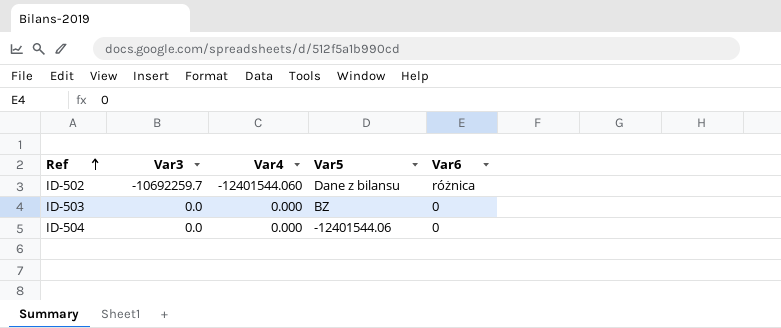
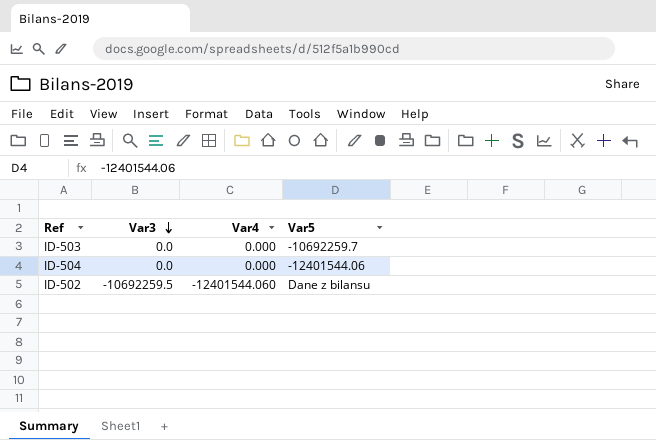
row order: Ref ascending -> Var3 descending
column Var6 | position: 5 -> none
ID-503 | Var5: BZ -> -10692259.7
ID-502 | Var3: -10692259.7 -> -10692259.5

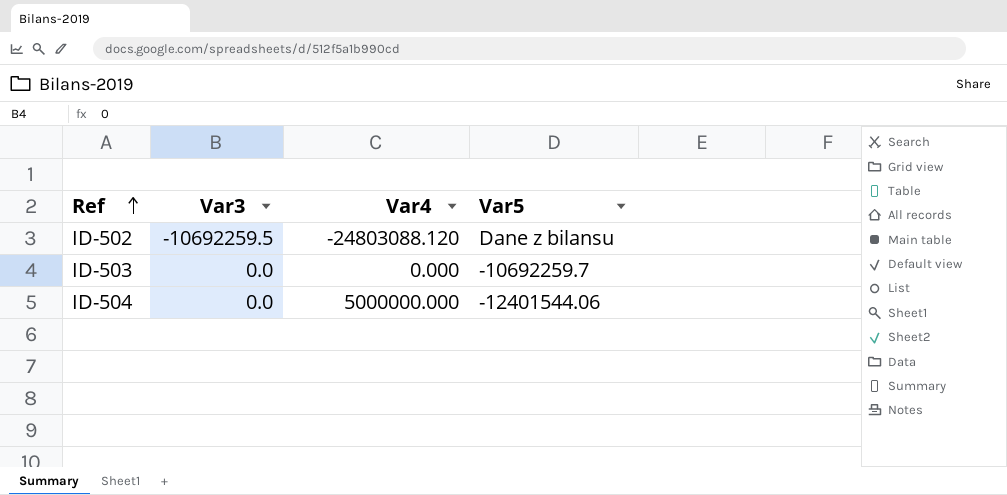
row order: Var3 descending -> Ref ascending
ID-502 | Var4: -12401544.060 -> -24803088.120
ID-504 | Var4: 0.000 -> 5000000.000

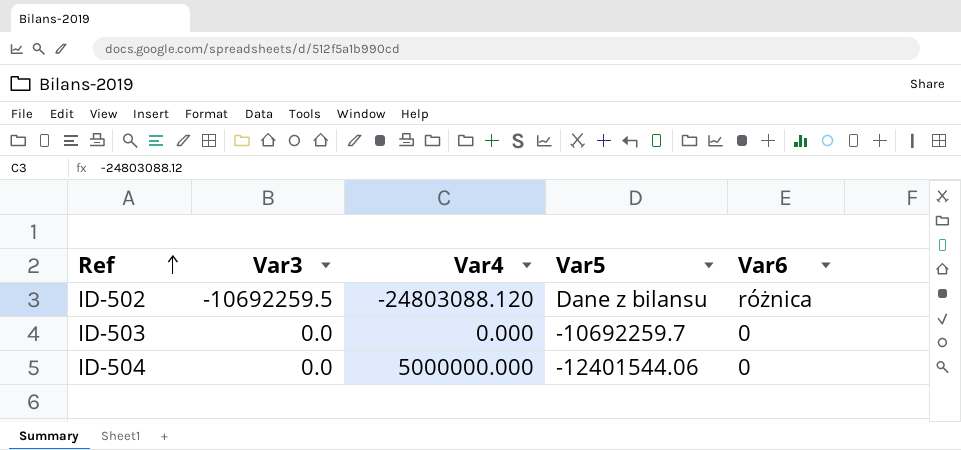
column Var6 | position: none -> 5

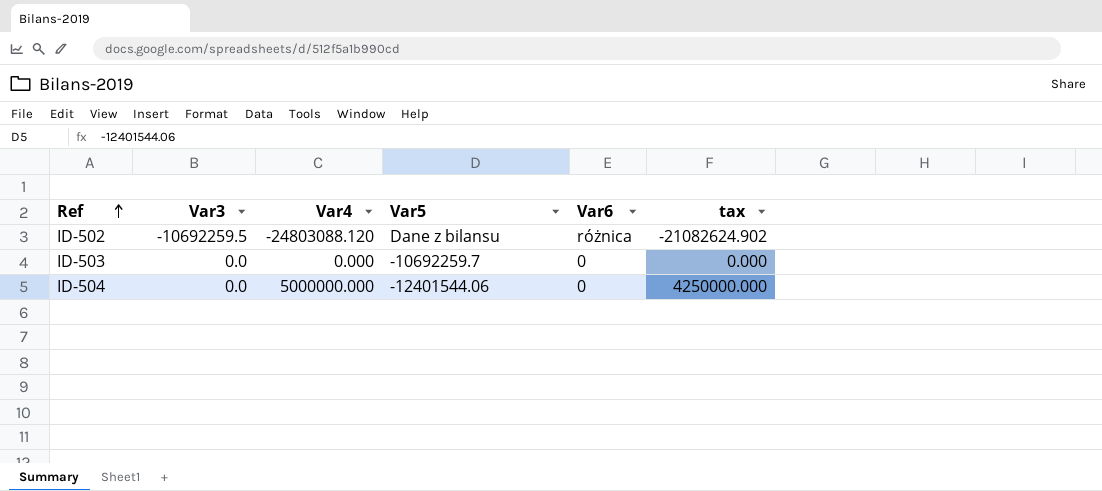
column tax | formula: none -> [Var4] * 0.85

